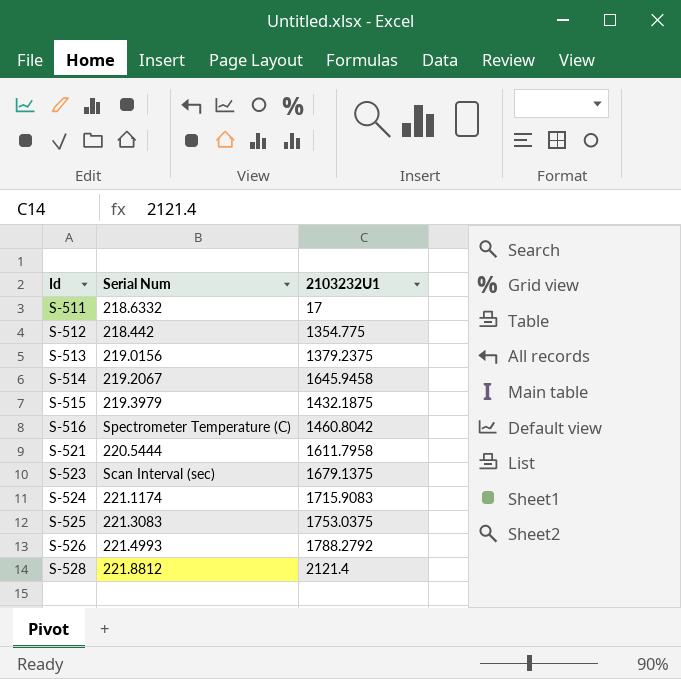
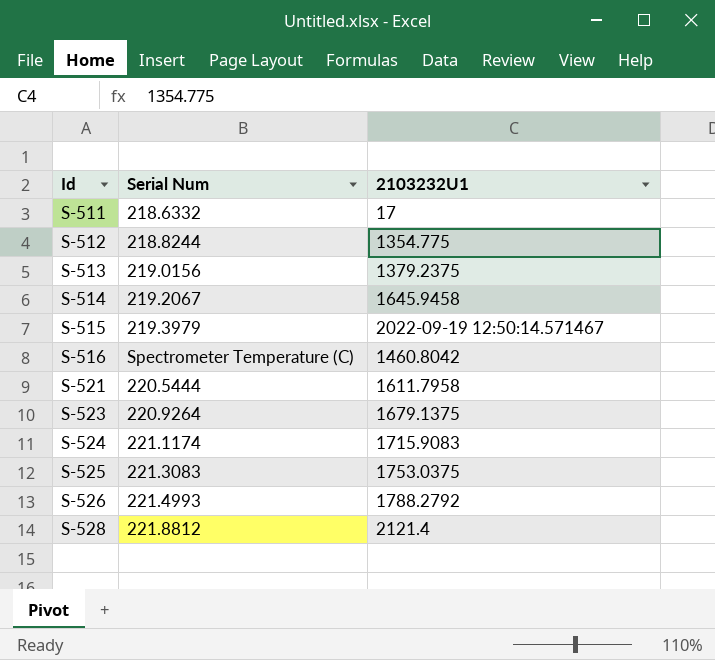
S-512 | Serial Num: 218.442 -> 218.8244
S-515 | 2103232U1: 1432.1875 -> 2022-09-19 12:50:14.571467
S-523 | Serial Num: Scan Interval (sec) -> 220.9264

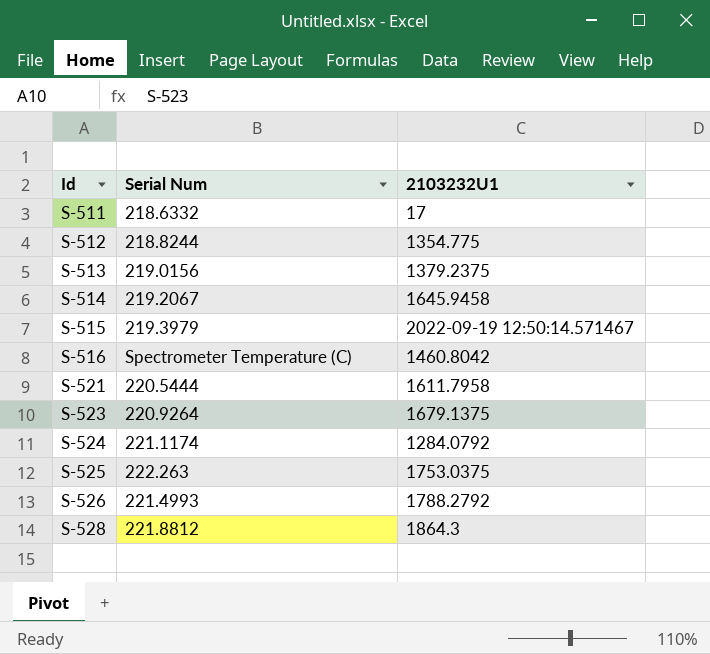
S-524 | 2103232U1: 1715.9083 -> 1284.0792
S-525 | Serial Num: 221.3083 -> 222.263
S-528 | 2103232U1: 2121.4 -> 1864.3

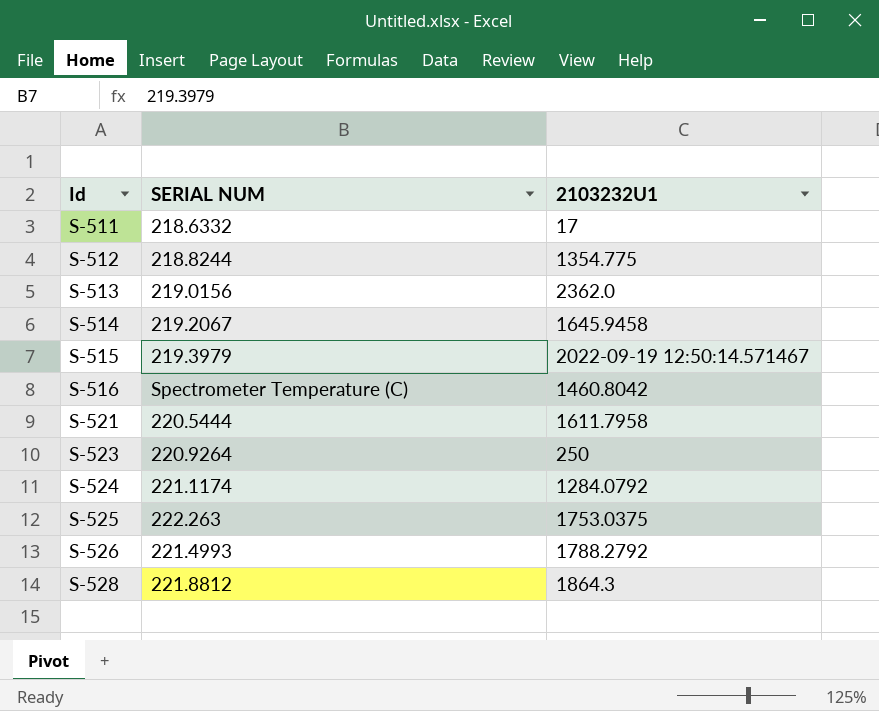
column name: Serial Num -> SERIAL NUM
S-513 | 2103232U1: 1379.2375 -> 2362.0
S-523 | 2103232U1: 1679.1375 -> 250

